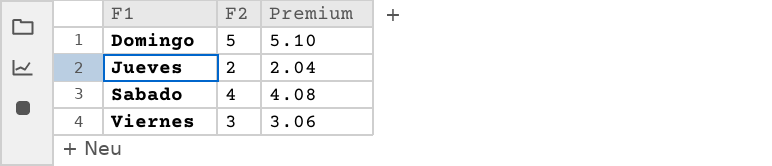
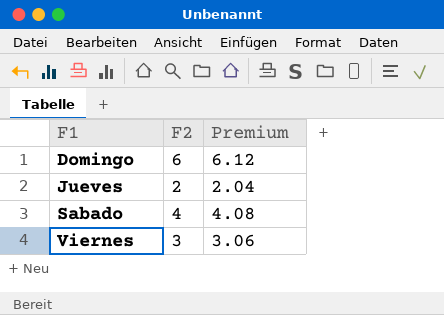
Domingo | F2: 5 -> 6
Domingo | Premium: 5.10 -> 6.12

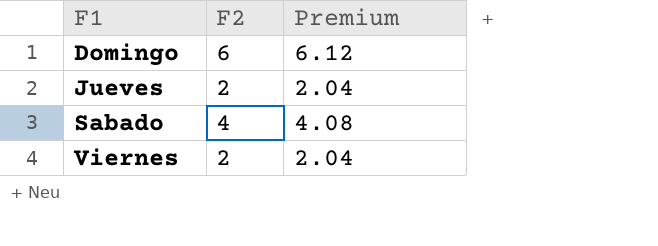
Viernes | F2: 3 -> 2
Viernes | Premium: 3.06 -> 2.04

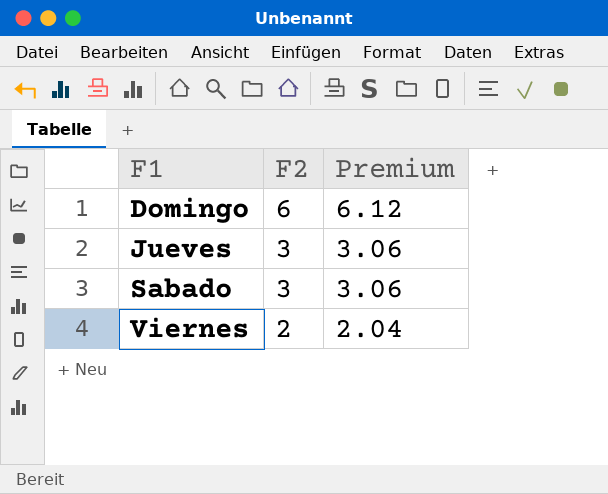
Jueves | F2: 2 -> 3
Jueves | Premium: 2.04 -> 3.06
Sabado | F2: 4 -> 3
Sabado | Premium: 4.08 -> 3.06

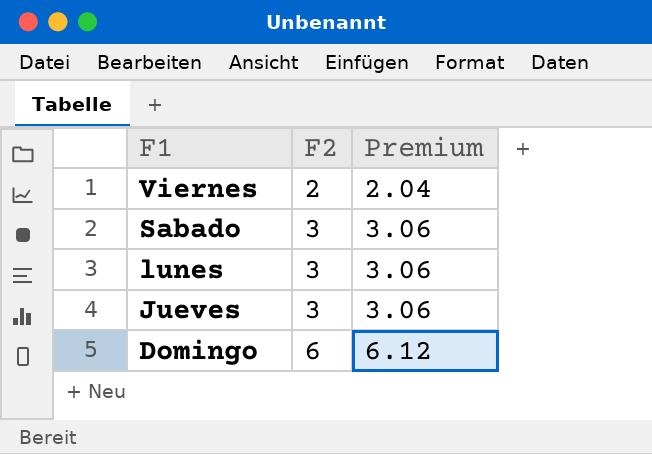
row order: F1 ascending -> F1 descending
row lunes: none -> 3 | 3.06

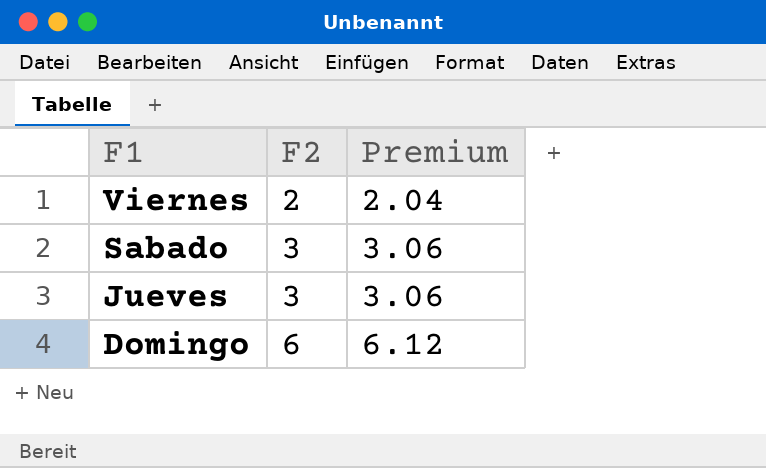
row lunes: 3 | 3.06 -> none

